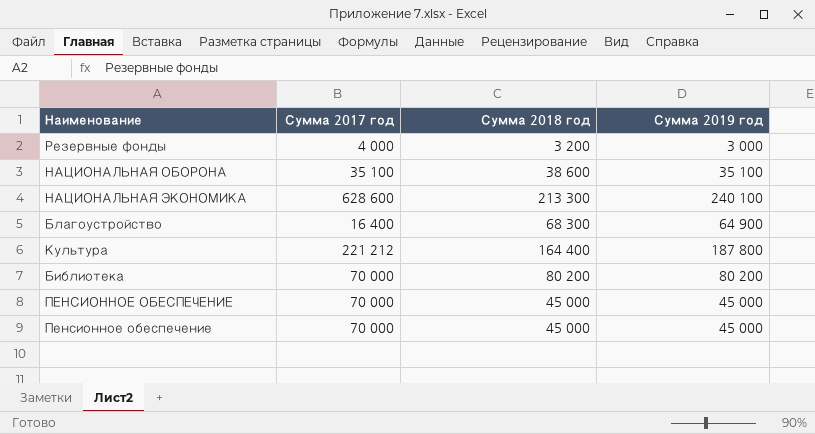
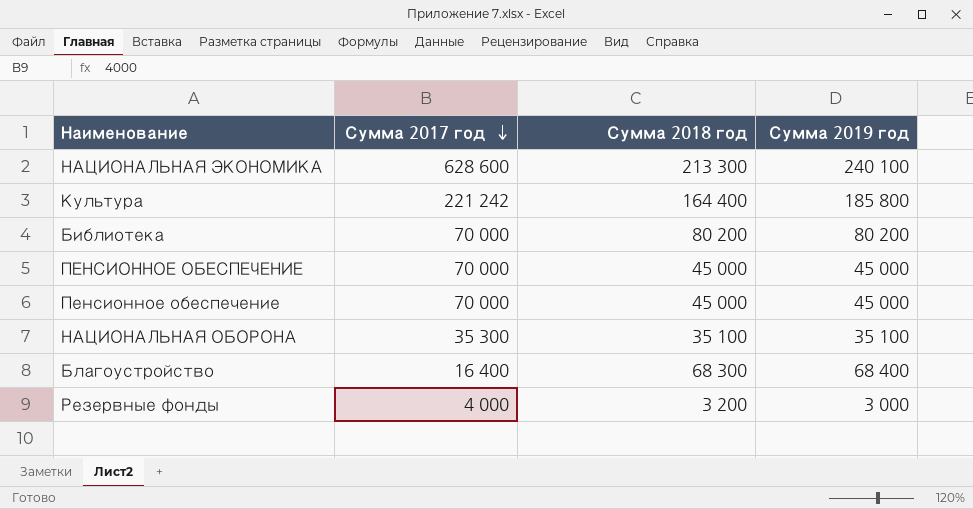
row order: none -> Сумма 2017 год descending
Культура | Сумма 2017 год: 221 212 -> 221 242
Культура | Сумма 2019 год: 187 800 -> 185 800
НАЦИОНАЛЬНАЯ ОБОРОНА | Сумма 2017 год: 35 100 -> 35 300
НАЦИОНАЛЬНАЯ ОБОРОНА | Сумма 2018 год: 38 600 -> 35 100
Благоустройство | Сумма 2019 год: 64 900 -> 68 400

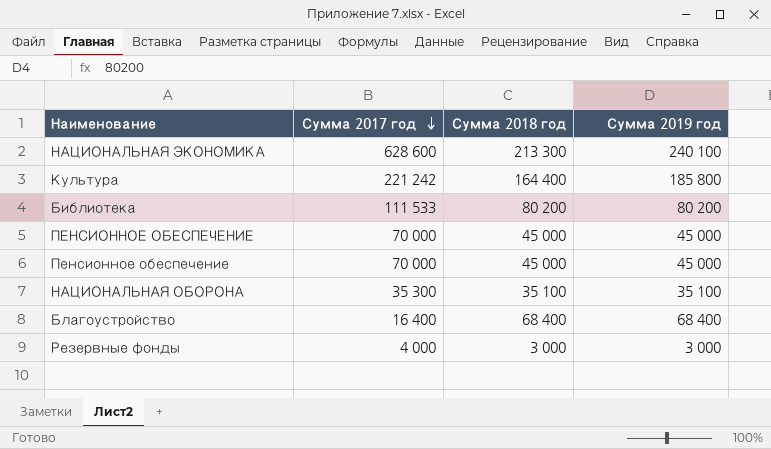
Библиотека | Сумма 2017 год: 70 000 -> 111 533
Благоустройство | Сумма 2018 год: 68 300 -> 68 400
Резервные фонды | Сумма 2018 год: 3 200 -> 3 000

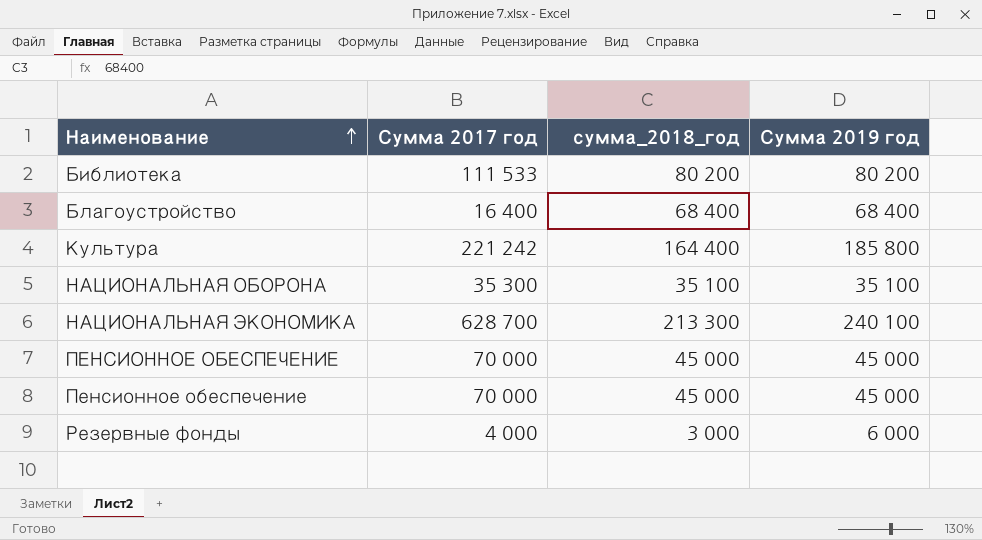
row order: Сумма 2017 год descending -> Наименование ascending
column name: Сумма 2018 год -> сумма_2018_год
НАЦИОНАЛЬНАЯ ЭКОНОМИКА | Сумма 2017 год: 628 600 -> 628 700
Резервные фонды | Сумма 2019 год: 3 000 -> 6 000

